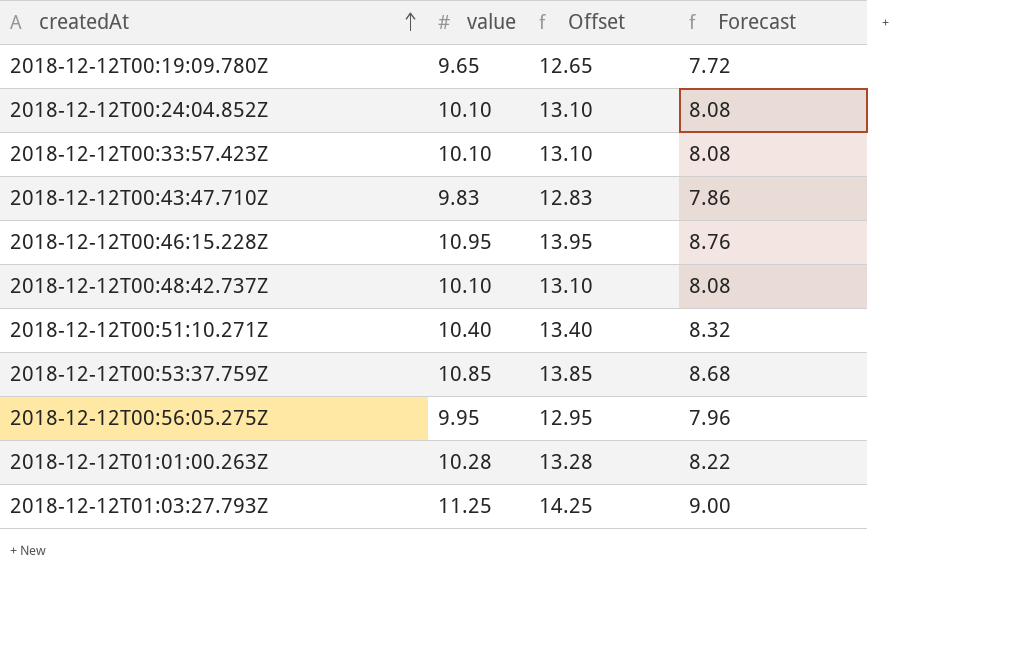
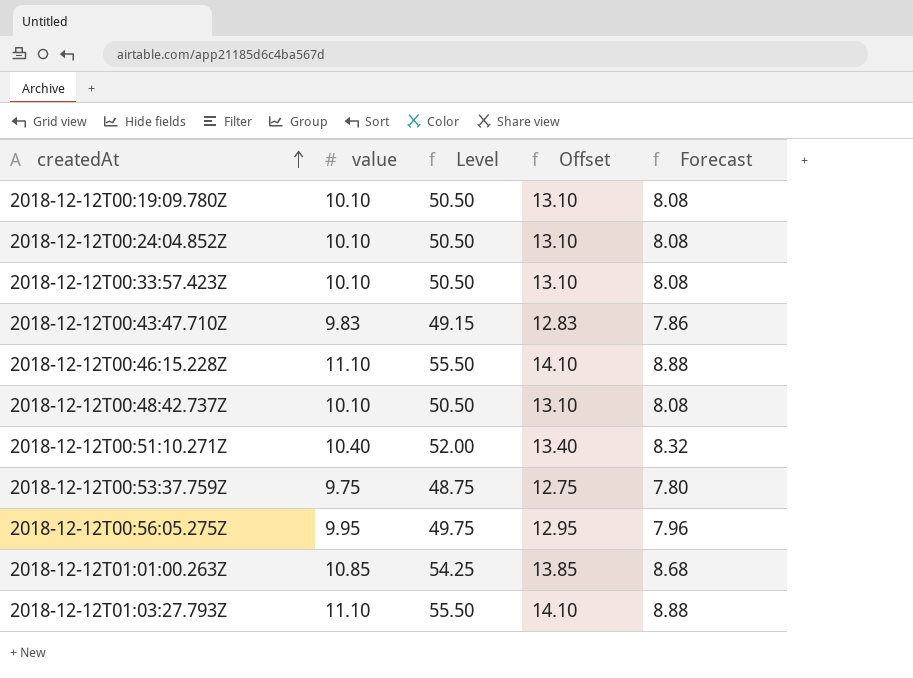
column Level | formula: none -> [value] * 5
2018-12-12T00:19:09.780Z | value: 9.65 -> 10.10
2018-12-12T00:19:09.780Z | Offset: 12.65 -> 13.10
2018-12-12T00:19:09.780Z | Forecast: 7.72 -> 8.08
2018-12-12T00:46:15.228Z | value: 10.95 -> 11.10
2018-12-12T00:46:15.228Z | Offset: 13.95 -> 14.10
2018-12-12T00:46:15.228Z | Forecast: 8.76 -> 8.88
2018-12-12T00:53:37.759Z | value: 10.85 -> 9.75
2018-12-12T00:53:37.759Z | Offset: 13.85 -> 12.75
2018-12-12T00:53:37.759Z | Forecast: 8.68 -> 7.80
2018-12-12T01:01:00.263Z | value: 10.28 -> 10.85
2018-12-12T01:01:00.263Z | Offset: 13.28 -> 13.85
2018-12-12T01:01:00.263Z | Forecast: 8.22 -> 8.68
2018-12-12T01:03:27.793Z | value: 11.25 -> 11.10
2018-12-12T01:03:27.793Z | Offset: 14.25 -> 14.10
2018-12-12T01:03:27.793Z | Forecast: 9.00 -> 8.88

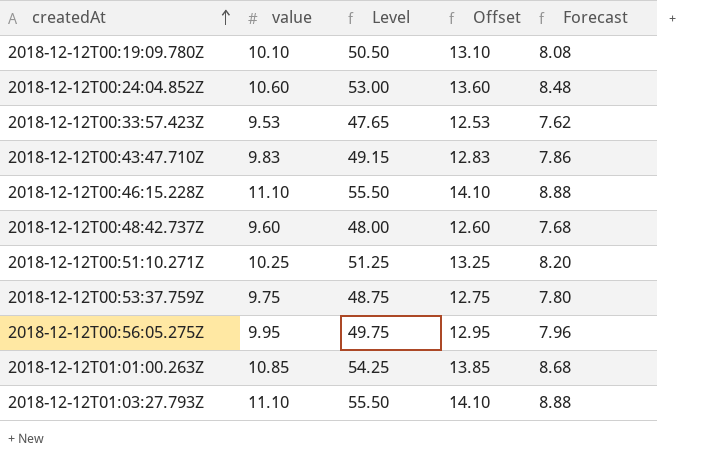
2018-12-12T00:24:04.852Z | value: 10.10 -> 10.60
2018-12-12T00:24:04.852Z | Level: 50.50 -> 53.00
2018-12-12T00:24:04.852Z | Offset: 13.10 -> 13.60
2018-12-12T00:24:04.852Z | Forecast: 8.08 -> 8.48
2018-12-12T00:33:57.423Z | value: 10.10 -> 9.53
2018-12-12T00:33:57.423Z | Level: 50.50 -> 47.65
2018-12-12T00:33:57.423Z | Offset: 13.10 -> 12.53
2018-12-12T00:33:57.423Z | Forecast: 8.08 -> 7.62
2018-12-12T00:48:42.737Z | value: 10.10 -> 9.60
2018-12-12T00:48:42.737Z | Level: 50.50 -> 48.00
2018-12-12T00:48:42.737Z | Offset: 13.10 -> 12.60
2018-12-12T00:48:42.737Z | Forecast: 8.08 -> 7.68
2018-12-12T00:51:10.271Z | value: 10.40 -> 10.25
2018-12-12T00:51:10.271Z | Level: 52.00 -> 51.25
2018-12-12T00:51:10.271Z | Offset: 13.40 -> 13.25
2018-12-12T00:51:10.271Z | Forecast: 8.32 -> 8.20

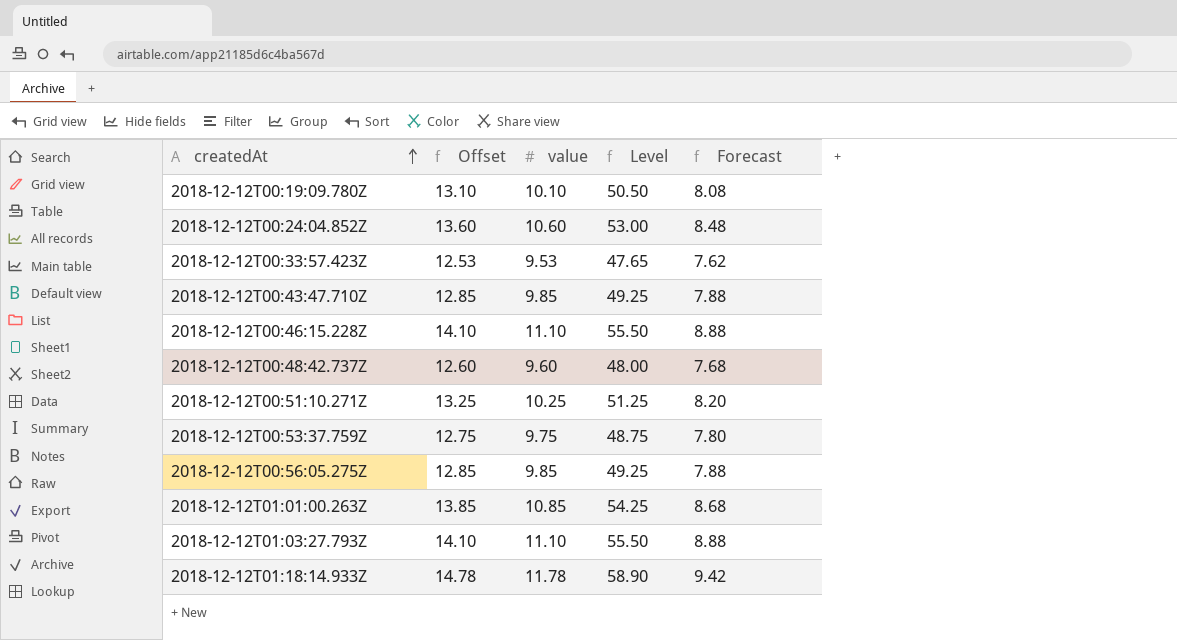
column Offset | position: 4 -> 2
2018-12-12T00:43:47.710Z | Offset: 12.83 -> 12.85
2018-12-12T00:43:47.710Z | value: 9.83 -> 9.85
2018-12-12T00:43:47.710Z | Level: 49.15 -> 49.25
2018-12-12T00:43:47.710Z | Forecast: 7.86 -> 7.88
2018-12-12T00:56:05.275Z | Offset: 12.95 -> 12.85
2018-12-12T00:56:05.275Z | value: 9.95 -> 9.85
2018-12-12T00:56:05.275Z | Level: 49.75 -> 49.25
2018-12-12T00:56:05.275Z | Forecast: 7.96 -> 7.88
row 2018-12-12T01:18:14.933Z: none -> 14.78 | 11.78 | 58.90 | 9.42

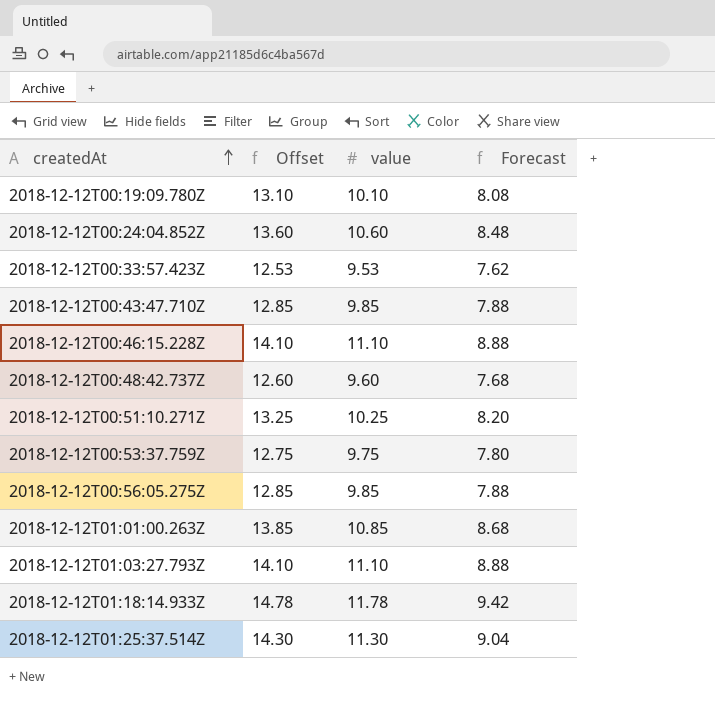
column Level | formula: [value] * 5 -> none
row 2018-12-12T01:25:37.514Z: none -> 14.30 | 11.30 | 9.04

